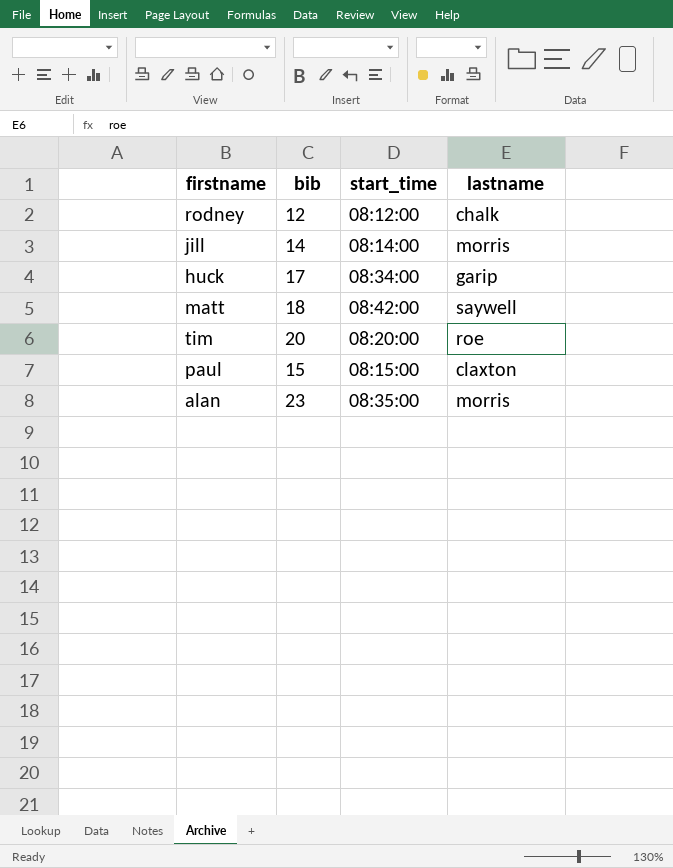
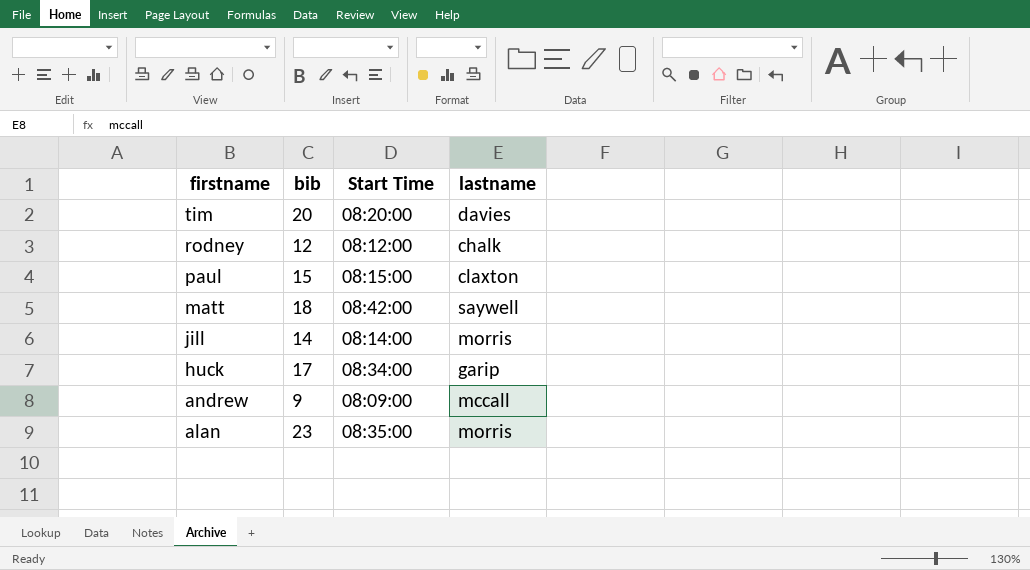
row order: none -> firstname descending
column name: start_time -> Start Time
tim | lastname: roe -> davies
row andrew: none -> 9 | 08:09:00 | mccall

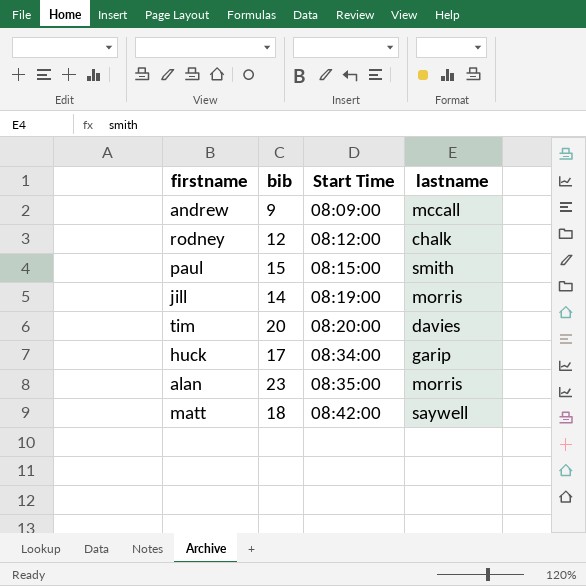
row order: firstname descending -> Start Time ascending
paul | lastname: claxton -> smith
jill | Start Time: 08:14:00 -> 08:19:00

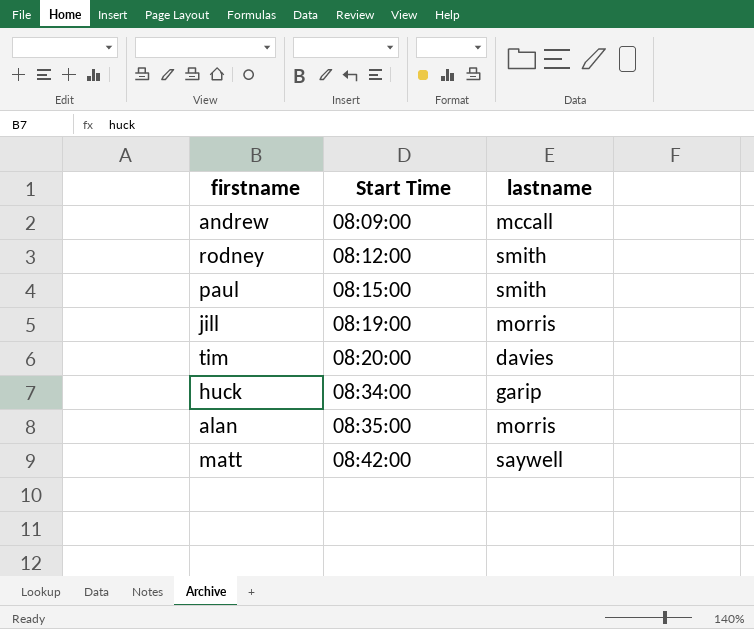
column bib | position: 2 -> none
rodney | lastname: chalk -> smith

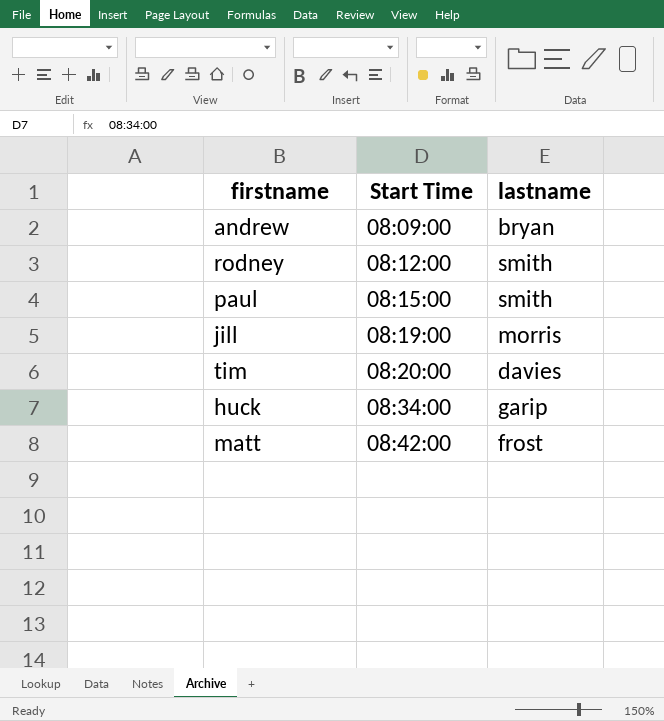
row alan: 08:35:00 | morris -> none
andrew | lastname: mccall -> bryan
matt | lastname: saywell -> frost

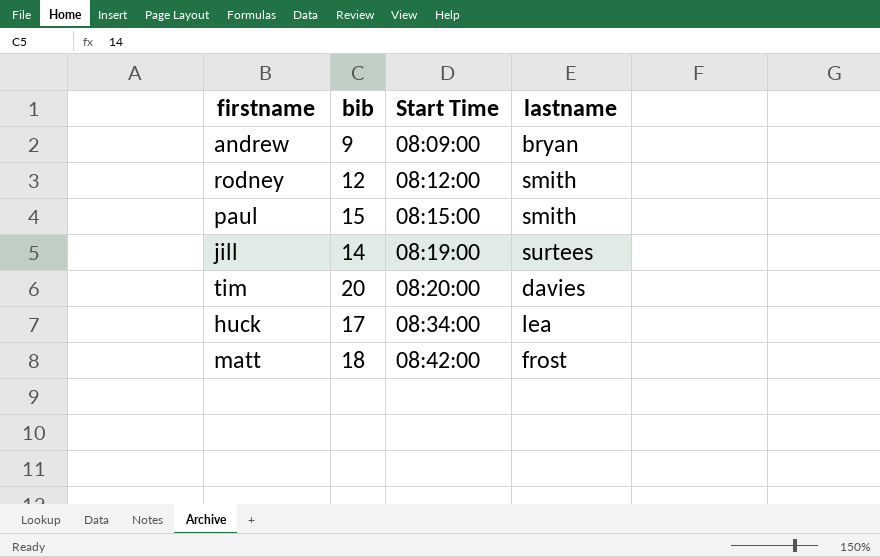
column bib | position: none -> 2
jill | lastname: morris -> surtees
huck | lastname: garip -> lea

